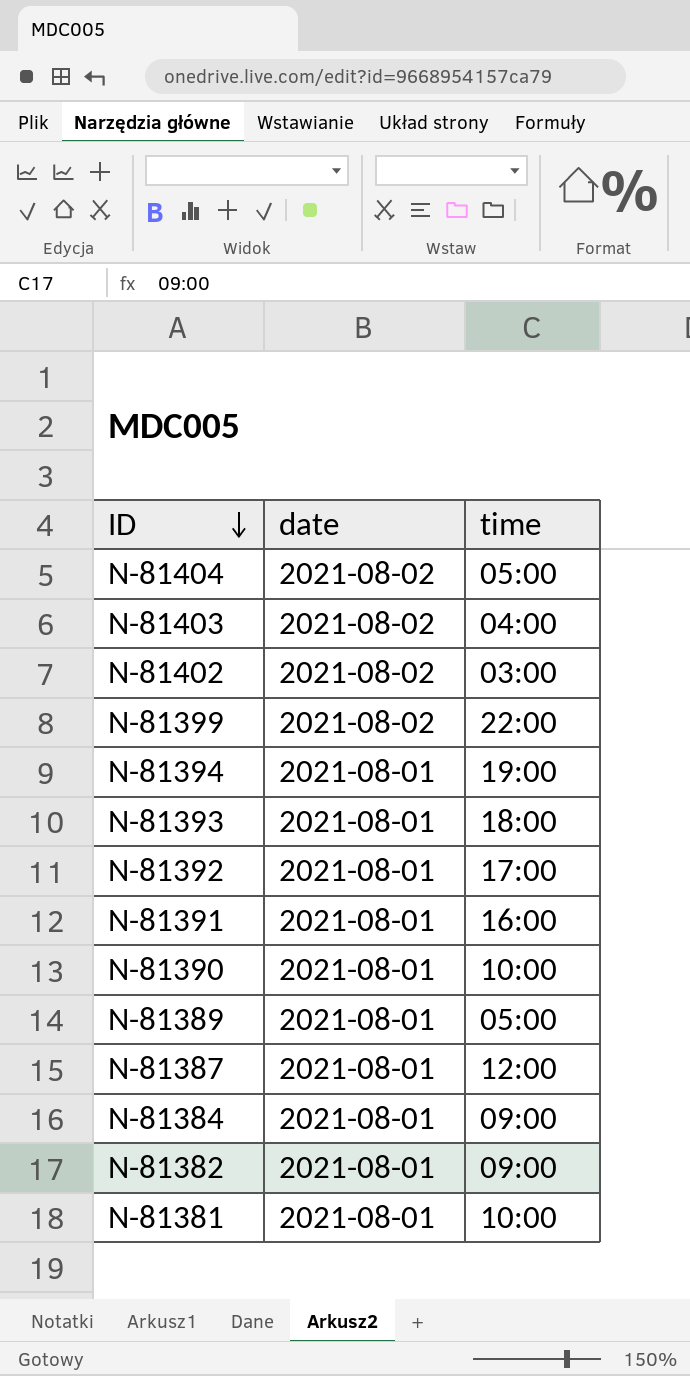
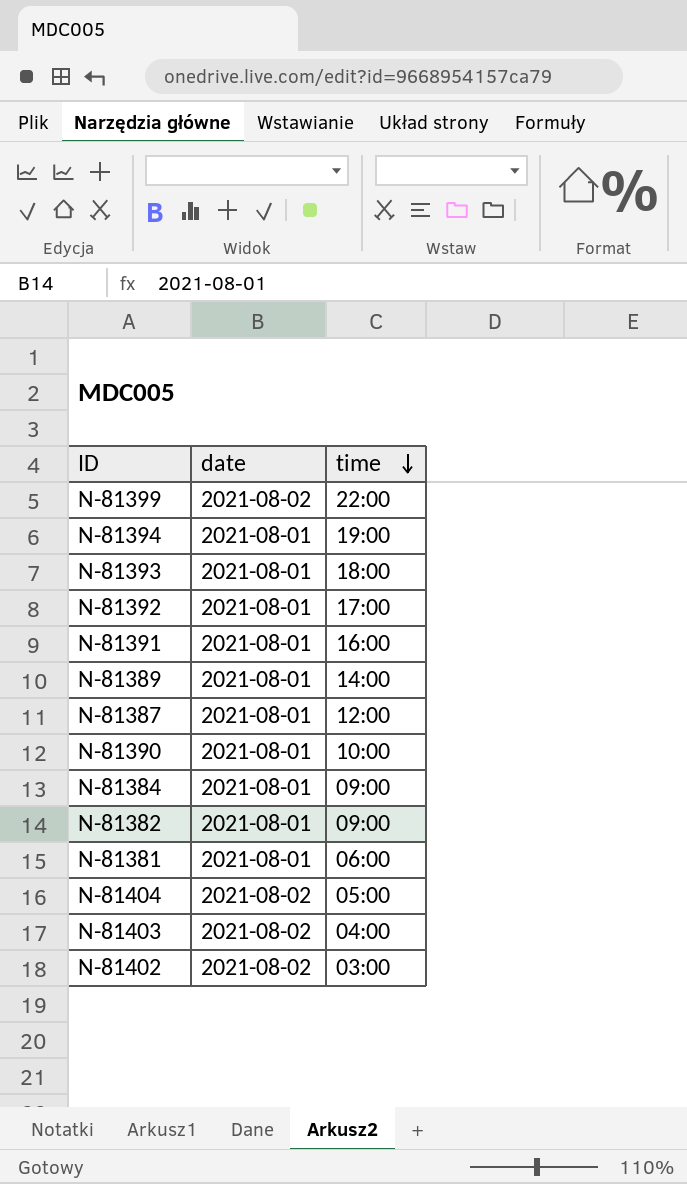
row order: ID descending -> time descending
N-81389 | time: 05:00 -> 14:00
N-81381 | time: 10:00 -> 06:00

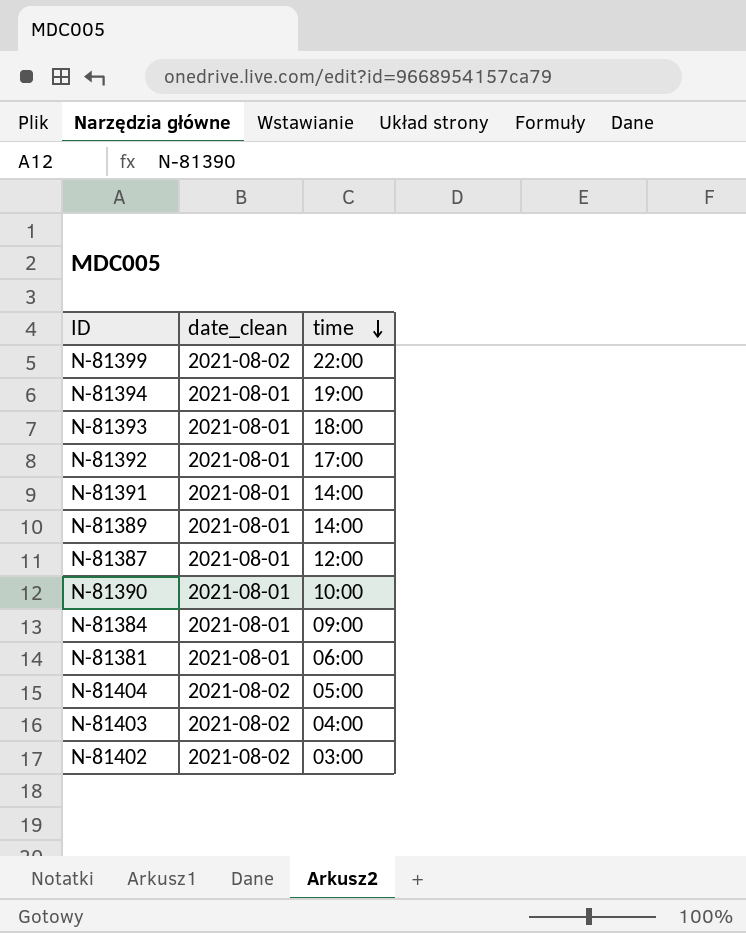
column name: date -> date_clean
row N-81382: 2021-08-01 | 09:00 -> none
N-81391 | time: 16:00 -> 14:00

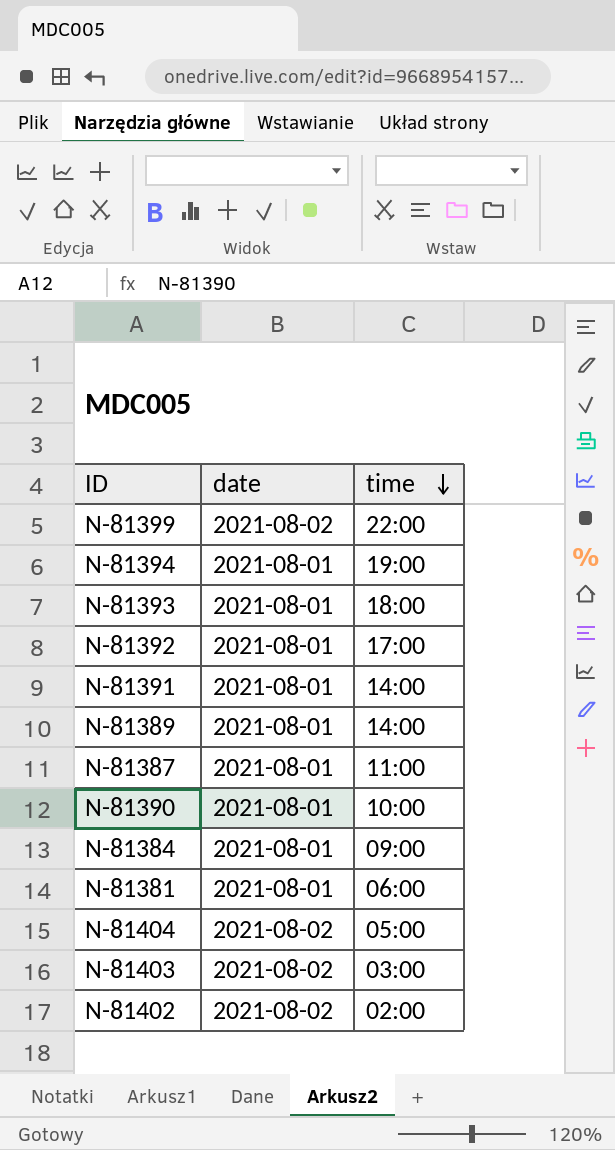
column name: date_clean -> date
N-81387 | time: 12:00 -> 11:00
N-81403 | time: 04:00 -> 03:00
N-81402 | time: 03:00 -> 02:00

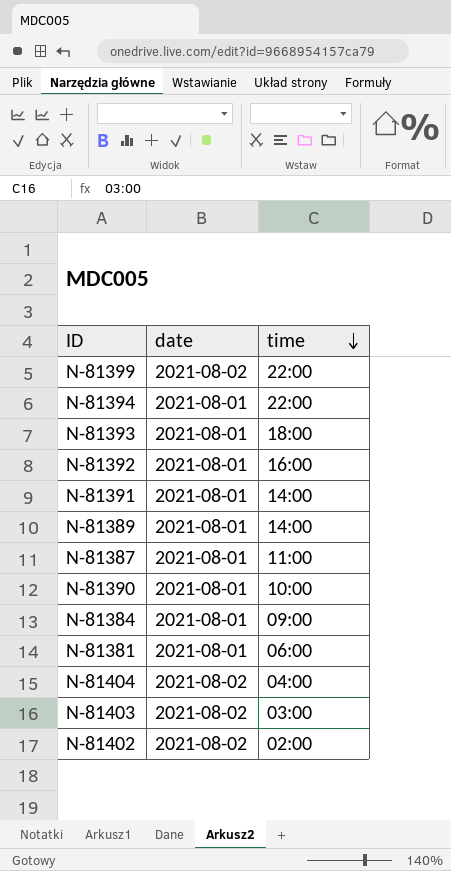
N-81394 | time: 19:00 -> 22:00
N-81392 | time: 17:00 -> 16:00
N-81404 | time: 05:00 -> 04:00

